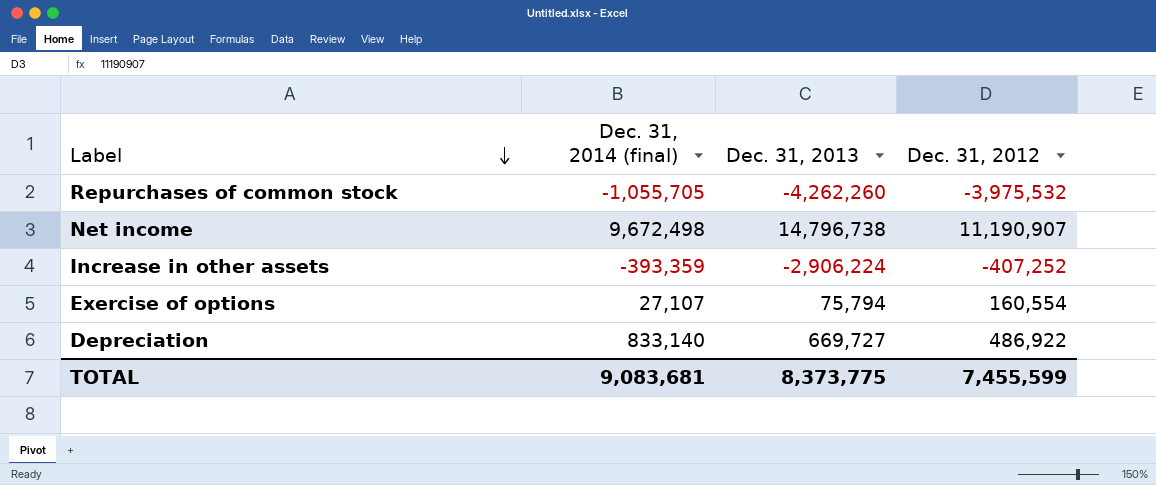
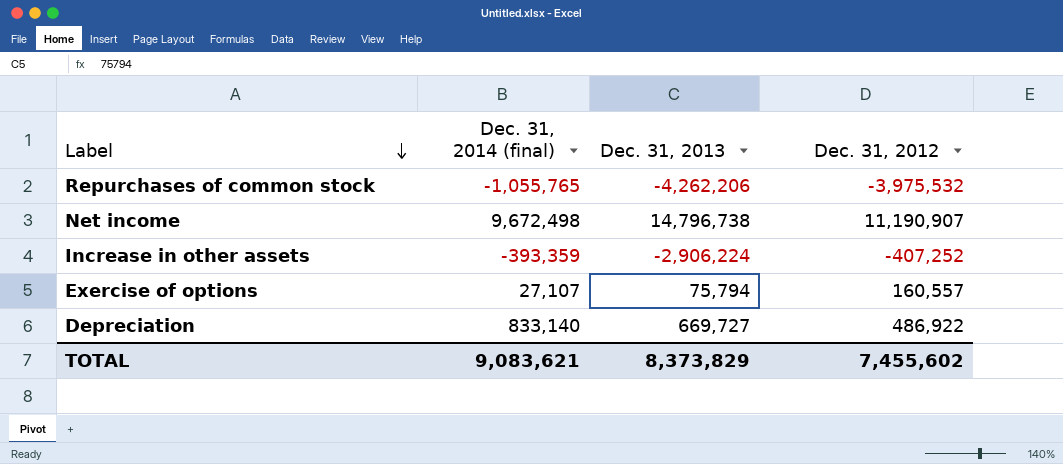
Repurchases of common stock | Dec. 31, 2014 (final): -1,055,705 -> -1,055,765
Repurchases of common stock | Dec. 31, 2013: -4,262,260 -> -4,262,206
Exercise of options | Dec. 31, 2012: 160,554 -> 160,557
TOTAL | Dec. 31, 2014 (final): 9,083,681 -> 9,083,621
TOTAL | Dec. 31, 2013: 8,373,775 -> 8,373,829
TOTAL | Dec. 31, 2012: 7,455,599 -> 7,455,602

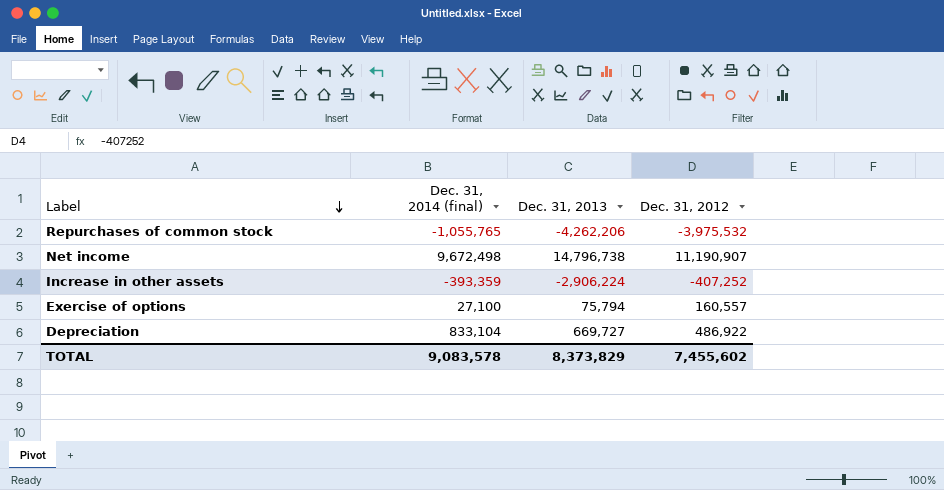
Exercise of options | Dec. 31, 2014 (final): 27,107 -> 27,100
Depreciation | Dec. 31, 2014 (final): 833,140 -> 833,104
TOTAL | Dec. 31, 2014 (final): 9,083,621 -> 9,083,578

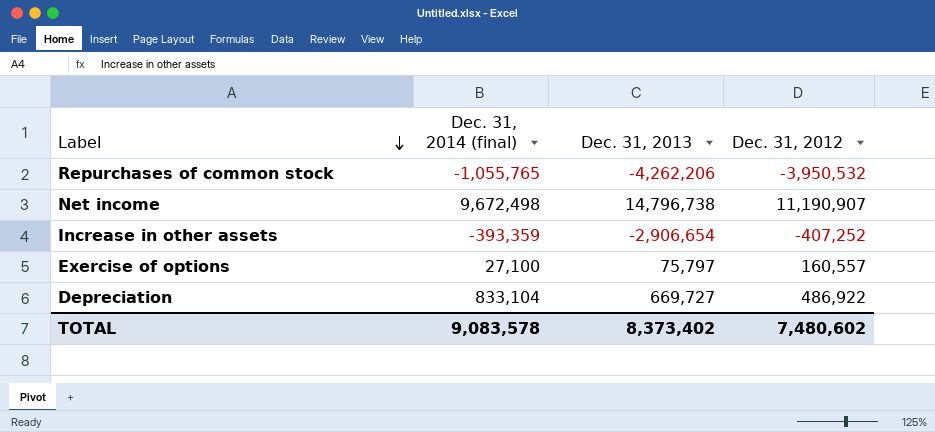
Repurchases of common stock | Dec. 31, 2012: -3,975,532 -> -3,950,532
Increase in other assets | Dec. 31, 2013: -2,906,224 -> -2,906,654
Exercise of options | Dec. 31, 2013: 75,794 -> 75,797
TOTAL | Dec. 31, 2013: 8,373,829 -> 8,373,402
TOTAL | Dec. 31, 2012: 7,455,602 -> 7,480,602

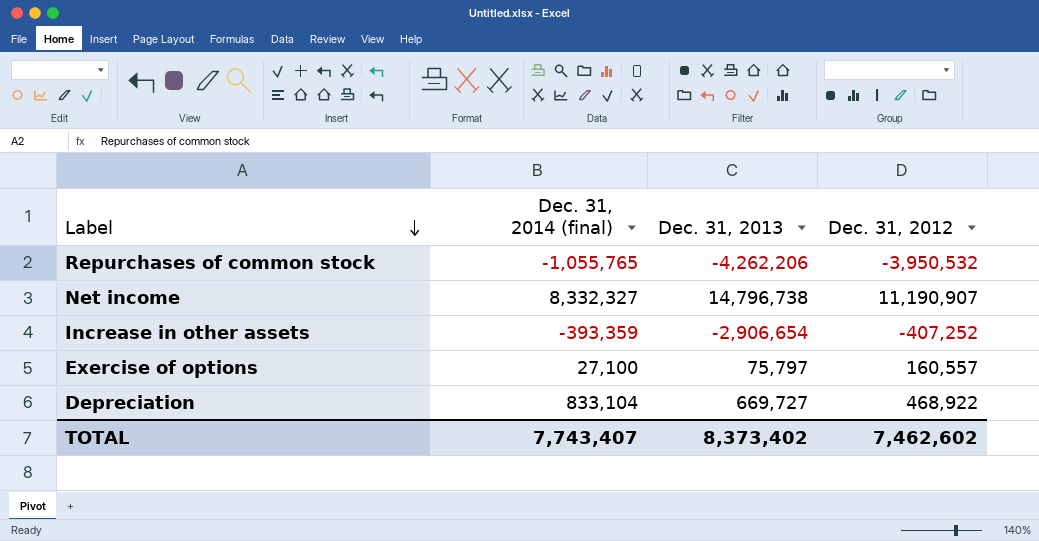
Net income | Dec. 31, 2014 (final): 9,672,498 -> 8,332,327
Depreciation | Dec. 31, 2012: 486,922 -> 468,922
TOTAL | Dec. 31, 2014 (final): 9,083,578 -> 7,743,407
TOTAL | Dec. 31, 2012: 7,480,602 -> 7,462,602

